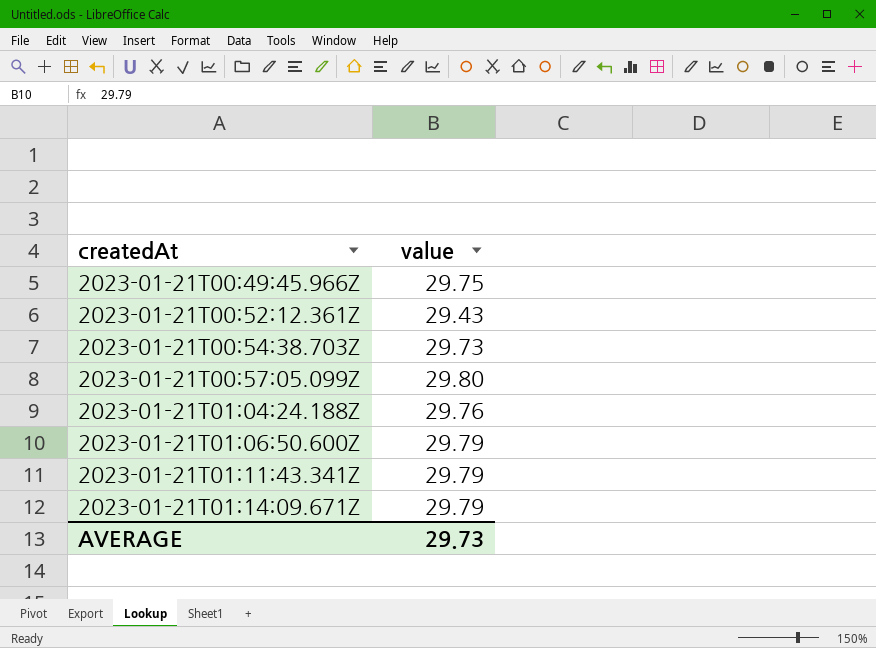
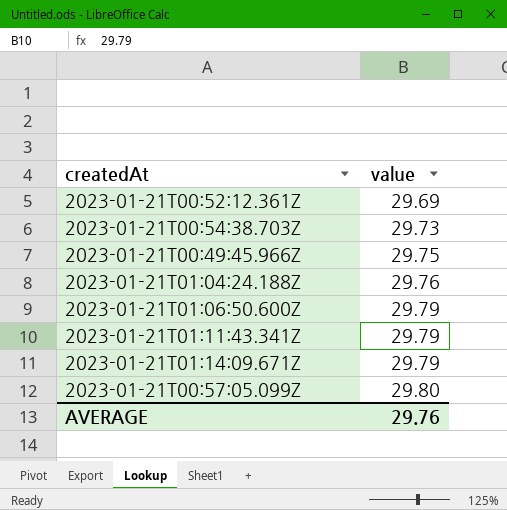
row order: createdAt ascending -> value ascending
2023-01-21T00:52:12.361Z | value: 29.43 -> 29.69
AVERAGE | value: 29.73 -> 29.76

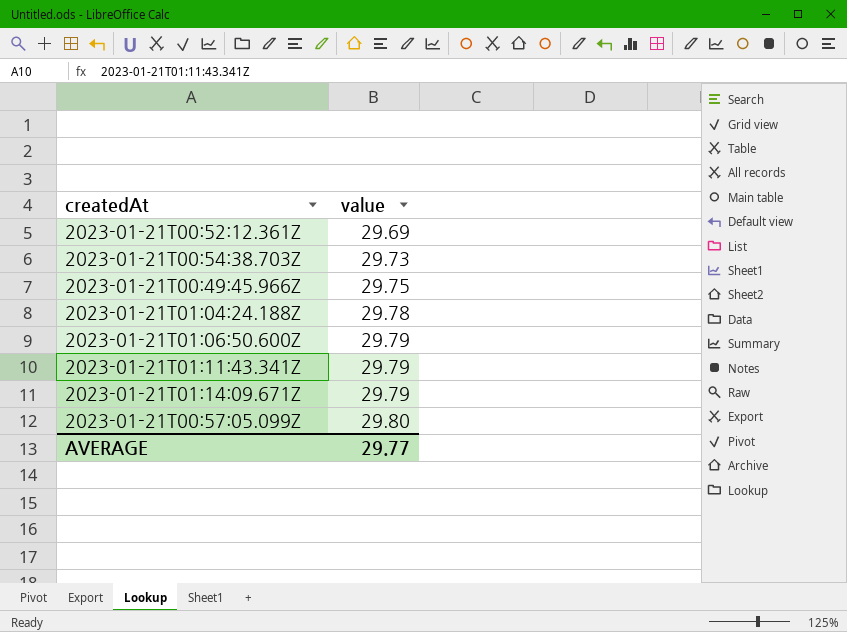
2023-01-21T01:04:24.188Z | value: 29.76 -> 29.78
AVERAGE | value: 29.76 -> 29.77

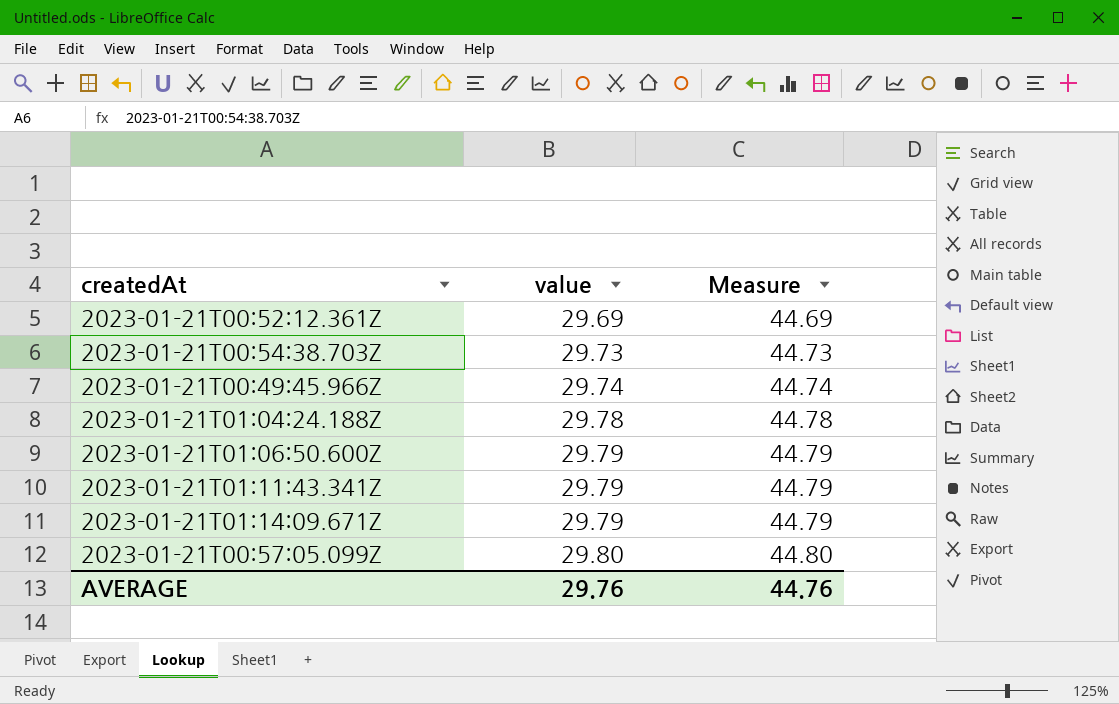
column Measure | formula: none -> [value] + 15
2023-01-21T00:49:45.966Z | value: 29.75 -> 29.74
AVERAGE | value: 29.77 -> 29.76

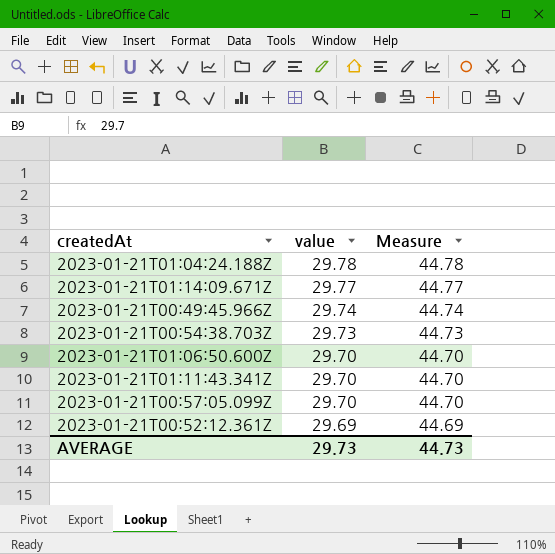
row order: value ascending -> value descending
2023-01-21T01:14:09.671Z | value: 29.79 -> 29.77
2023-01-21T01:14:09.671Z | Measure: 44.79 -> 44.77
2023-01-21T01:06:50.600Z | value: 29.79 -> 29.70
2023-01-21T01:06:50.600Z | Measure: 44.79 -> 44.70
2023-01-21T01:11:43.341Z | value: 29.79 -> 29.70
2023-01-21T01:11:43.341Z | Measure: 44.79 -> 44.70
2023-01-21T00:57:05.099Z | value: 29.80 -> 29.70
2023-01-21T00:57:05.099Z | Measure: 44.80 -> 44.70
AVERAGE | value: 29.76 -> 29.73
AVERAGE | Measure: 44.76 -> 44.73

